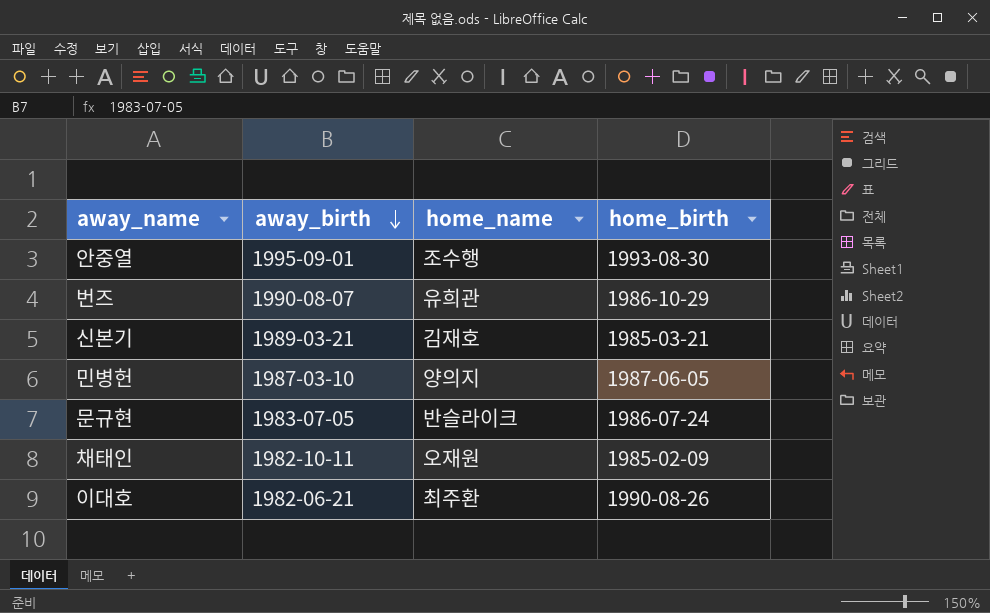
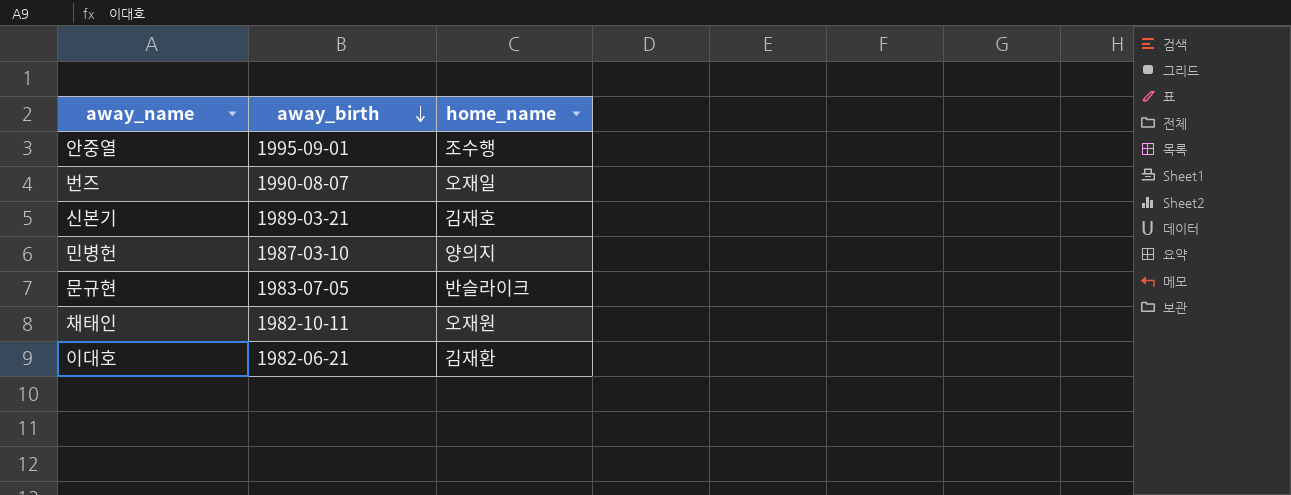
column home_birth | position: 4 -> none
번즈 | home_name: 유희관 -> 오재일
이대호 | home_name: 최주환 -> 김재환

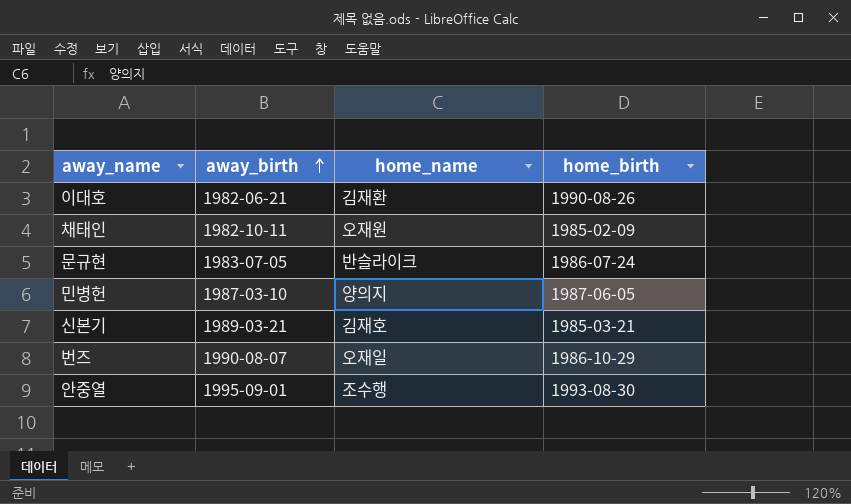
row order: away_birth descending -> away_birth ascending
column home_birth | position: none -> 4

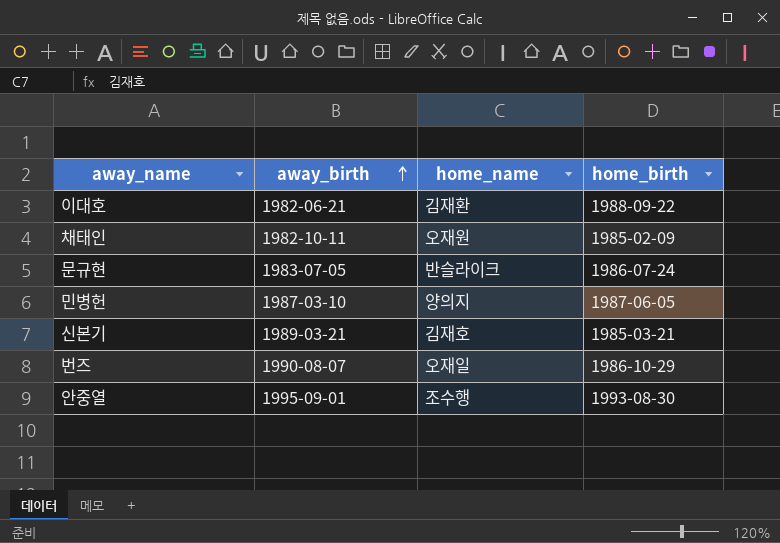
이대호 | home_birth: 1990-08-26 -> 1988-09-22

